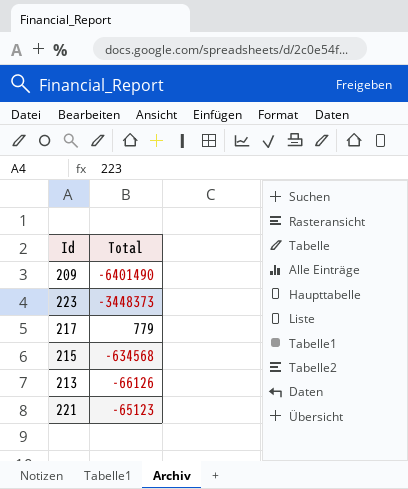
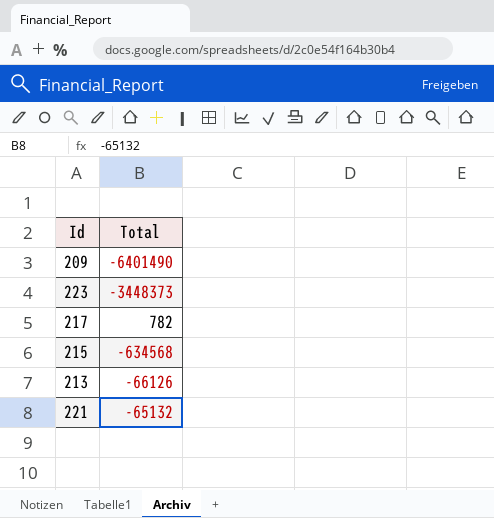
217 | Total: 779 -> 782
221 | Total: -65123 -> -65132

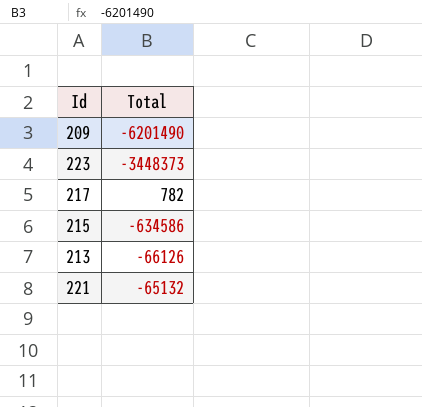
209 | Total: -6401490 -> -6201490
215 | Total: -634568 -> -634586

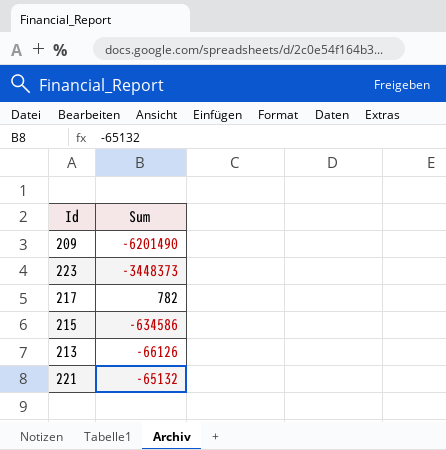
column name: Total -> Sum

